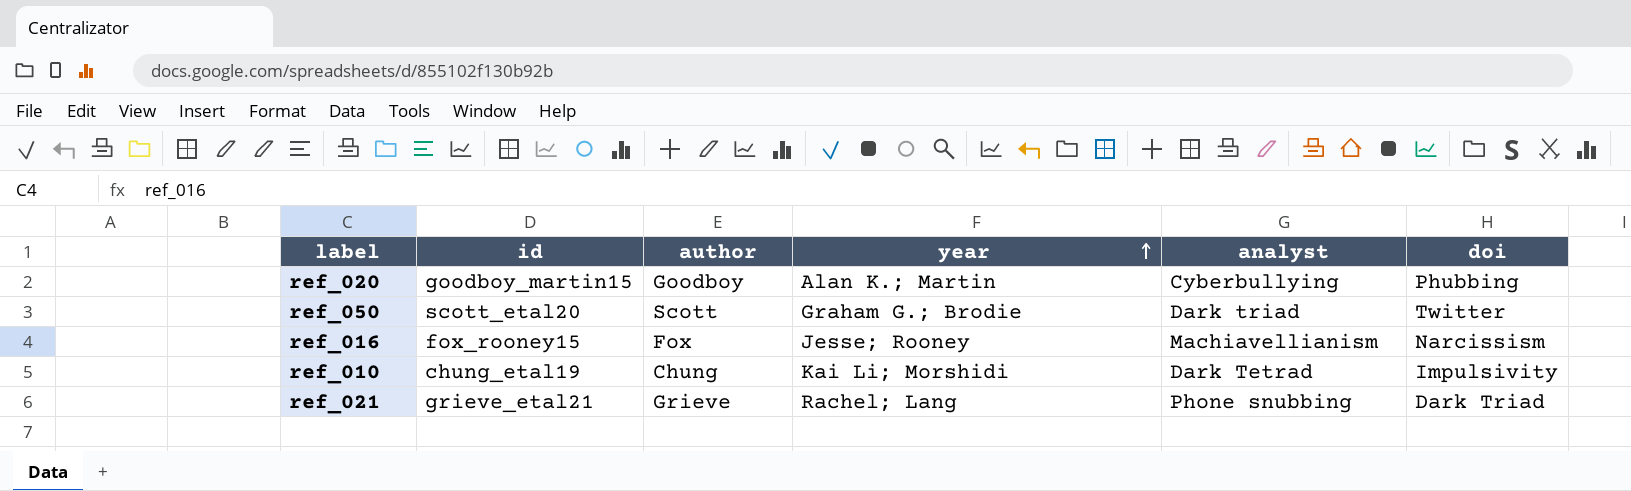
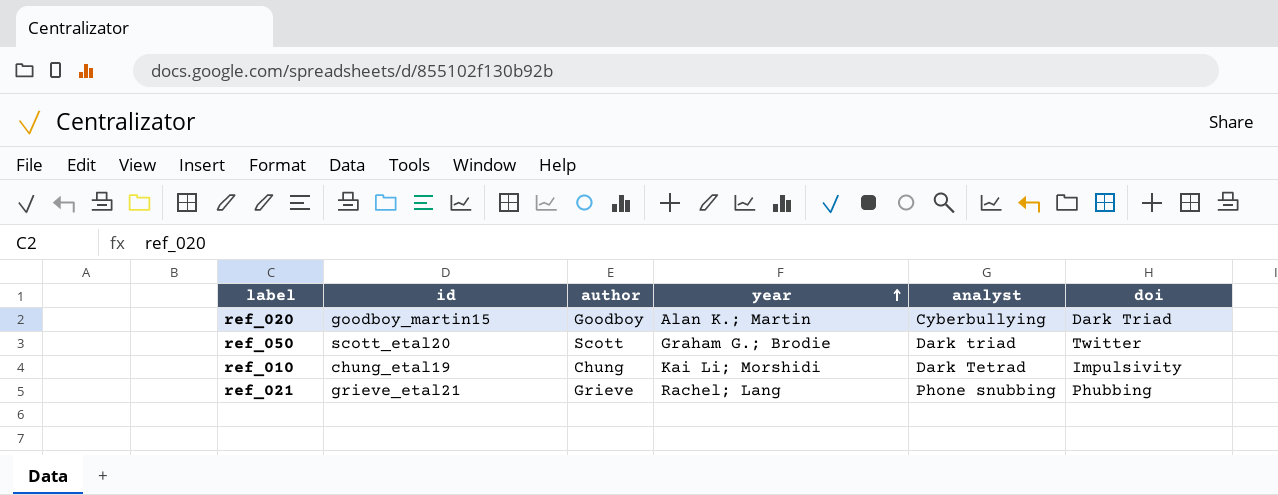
row ref_016: fox_rooney15 | Fox | Jesse; Rooney | Machiavellianism | Narcissism -> none
ref_020 | doi: Phubbing -> Dark Triad
ref_021 | doi: Dark Triad -> Phubbing

